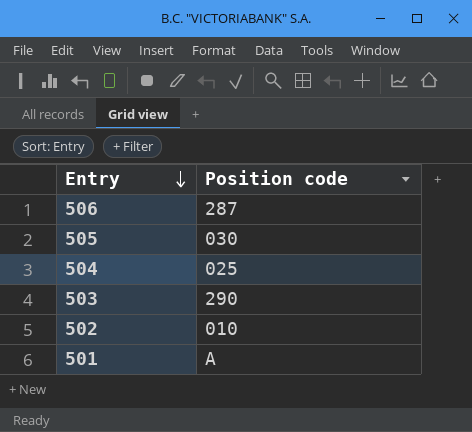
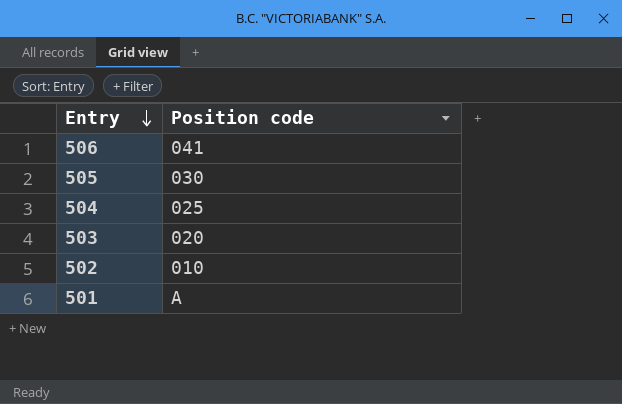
506 | Position code: 287 -> 041
503 | Position code: 290 -> 020

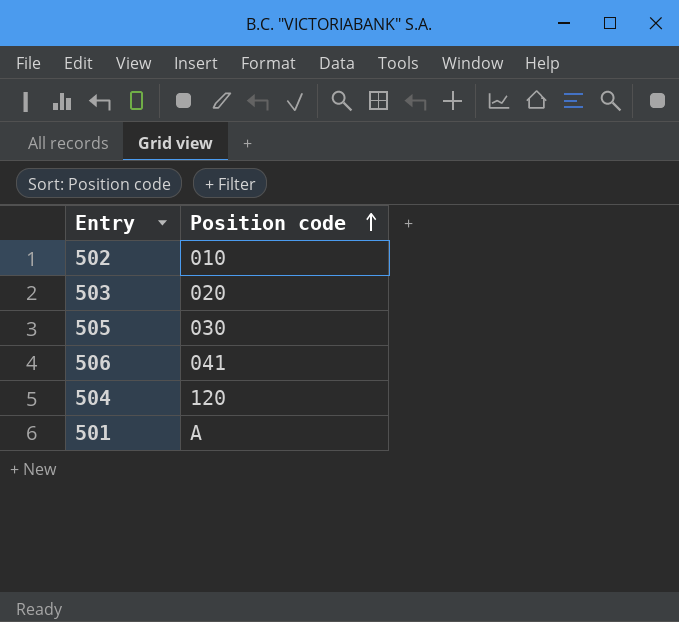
row order: Entry descending -> Position code ascending
504 | Position code: 025 -> 120

